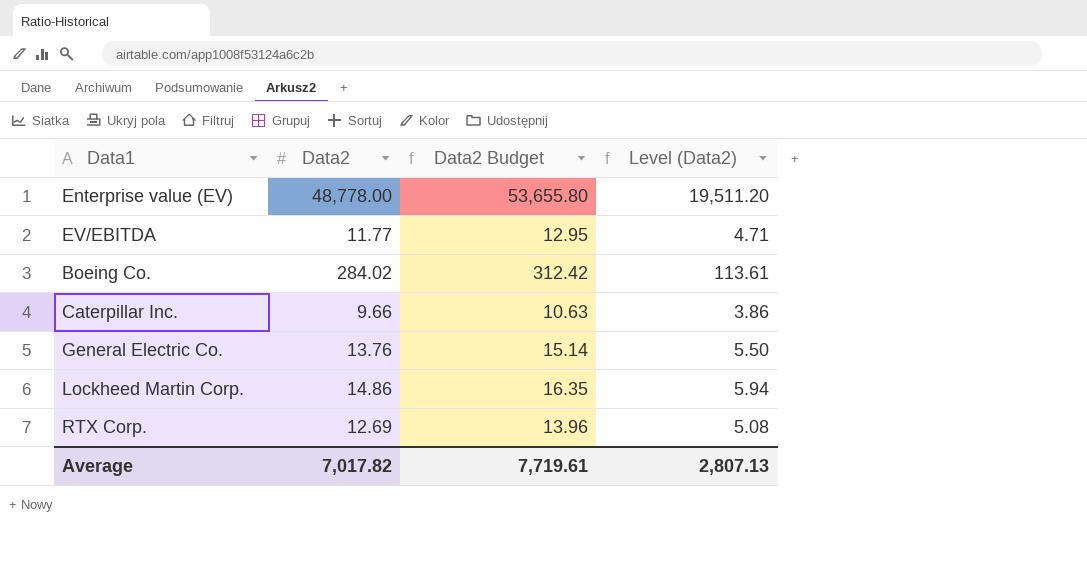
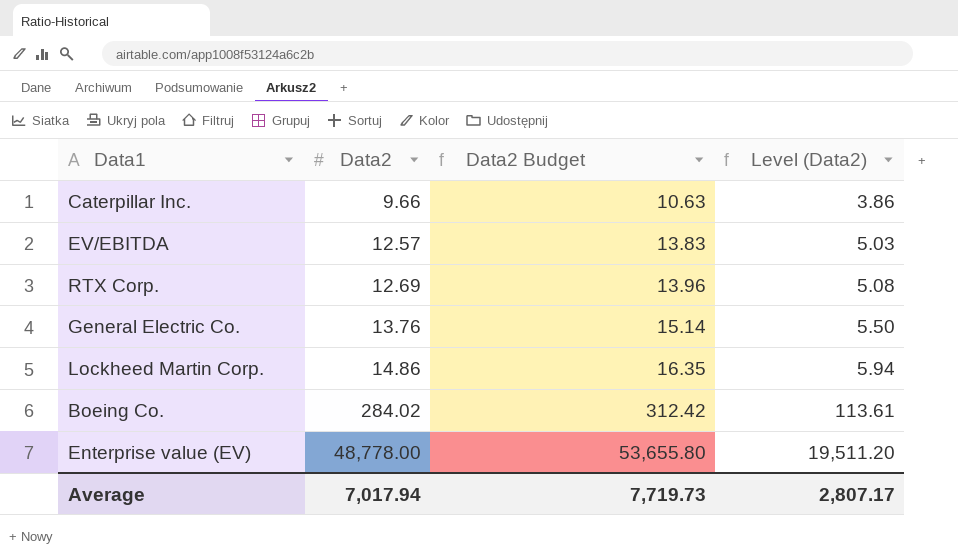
row order: none -> Data2 ascending
EV/EBITDA | Data2: 11.77 -> 12.57
EV/EBITDA | Data2 Budget: 12.95 -> 13.83
EV/EBITDA | Level (Data2): 4.71 -> 5.03
Average | Data2: 7,017.82 -> 7,017.94
Average | Data2 Budget: 7,719.61 -> 7,719.73
Average | Level (Data2): 2,807.13 -> 2,807.17

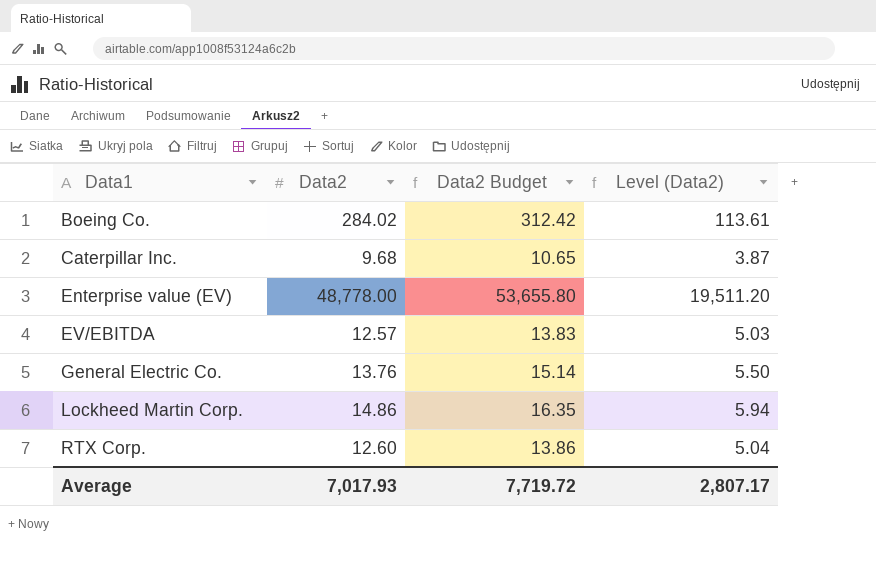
row order: Data2 ascending -> Data1 ascending
Caterpillar Inc. | Data2: 9.66 -> 9.68
Caterpillar Inc. | Data2 Budget: 10.63 -> 10.65
Caterpillar Inc. | Level (Data2): 3.86 -> 3.87
RTX Corp. | Data2: 12.69 -> 12.60
RTX Corp. | Data2 Budget: 13.96 -> 13.86
RTX Corp. | Level (Data2): 5.08 -> 5.04
Average | Data2: 7,017.94 -> 7,017.93
Average | Data2 Budget: 7,719.73 -> 7,719.72

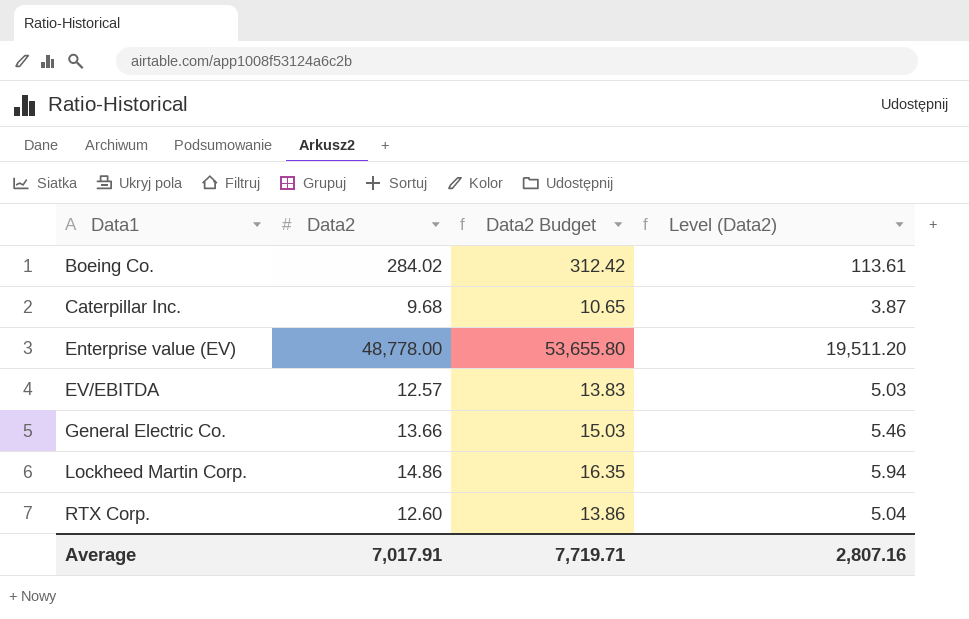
General Electric Co. | Data2: 13.76 -> 13.66
General Electric Co. | Data2 Budget: 15.14 -> 15.03
General Electric Co. | Level (Data2): 5.50 -> 5.46
Average | Data2: 7,017.93 -> 7,017.91
Average | Data2 Budget: 7,719.72 -> 7,719.71
Average | Level (Data2): 2,807.17 -> 2,807.16

